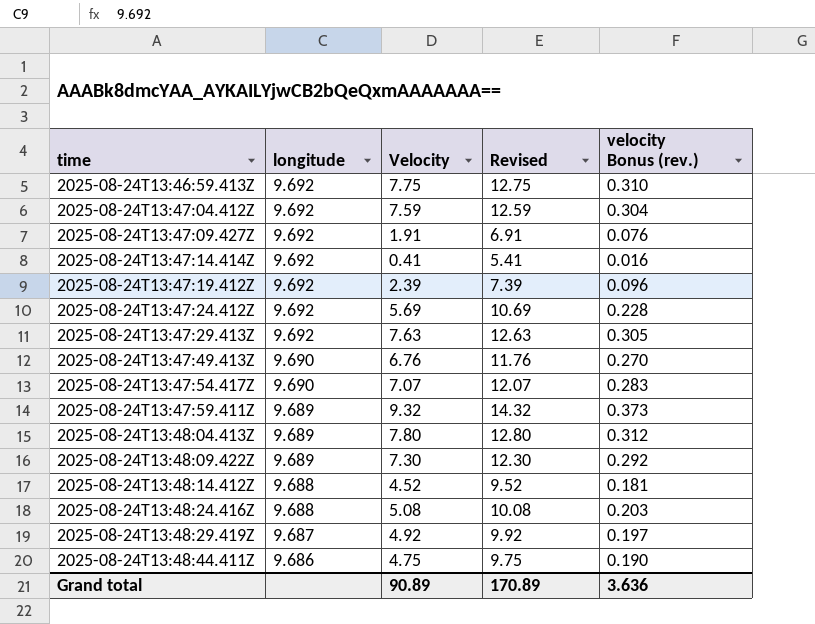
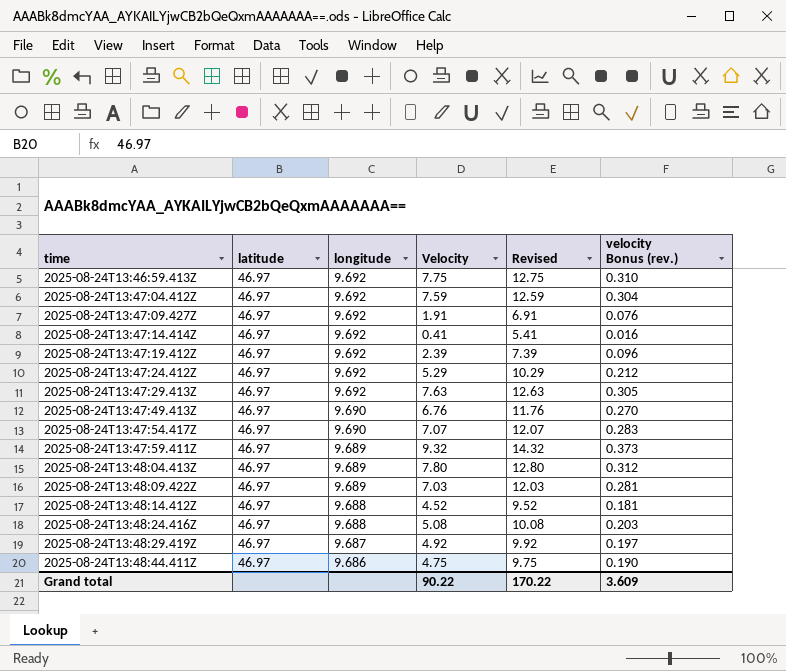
column latitude | position: none -> 2
2025-08-24T13:47:24.412Z | Velocity: 5.69 -> 5.29
2025-08-24T13:47:24.412Z | Revised: 10.69 -> 10.29
2025-08-24T13:47:24.412Z | velocity Bonus (rev.): 0.228 -> 0.212
2025-08-24T13:48:09.422Z | Velocity: 7.30 -> 7.03
2025-08-24T13:48:09.422Z | Revised: 12.30 -> 12.03
2025-08-24T13:48:09.422Z | velocity Bonus (rev.): 0.292 -> 0.281
Grand total | Velocity: 90.89 -> 90.22
Grand total | Revised: 170.89 -> 170.22
Grand total | velocity Bonus (rev.): 3.636 -> 3.609

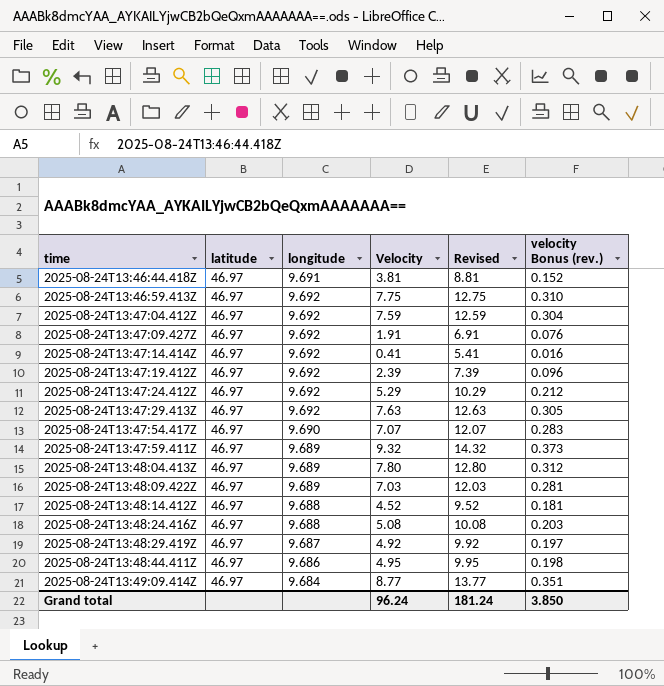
row 2025-08-24T13:47:49.413Z: 46.97 | 9.690 | 6.76 | 11.76 | 0.270 -> none
row 2025-08-24T13:46:44.418Z: none -> 46.97 | 9.691 | 3.81 | 8.81 | 0.152
2025-08-24T13:48:44.411Z | Velocity: 4.75 -> 4.95
2025-08-24T13:48:44.411Z | Revised: 9.75 -> 9.95
2025-08-24T13:48:44.411Z | velocity Bonus (rev.): 0.190 -> 0.198
row 2025-08-24T13:49:09.414Z: none -> 46.97 | 9.684 | 8.77 | 13.77 | 0.351
Grand total | Velocity: 90.22 -> 96.24
Grand total | Revised: 170.22 -> 181.24
Grand total | velocity Bonus (rev.): 3.609 -> 3.850

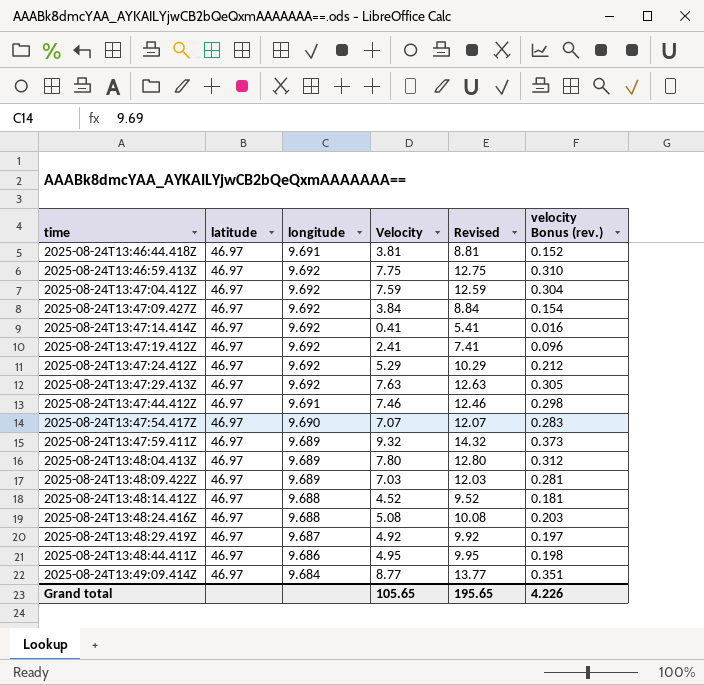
2025-08-24T13:47:09.427Z | Velocity: 1.91 -> 3.84
2025-08-24T13:47:09.427Z | Revised: 6.91 -> 8.84
2025-08-24T13:47:09.427Z | velocity Bonus (rev.): 0.076 -> 0.154
2025-08-24T13:47:19.412Z | Velocity: 2.39 -> 2.41
2025-08-24T13:47:19.412Z | Revised: 7.39 -> 7.41
row 2025-08-24T13:47:44.412Z: none -> 46.97 | 9.691 | 7.46 | 12.46 | 0.298
Grand total | Velocity: 96.24 -> 105.65
Grand total | Revised: 181.24 -> 195.65
Grand total | velocity Bonus (rev.): 3.850 -> 4.226

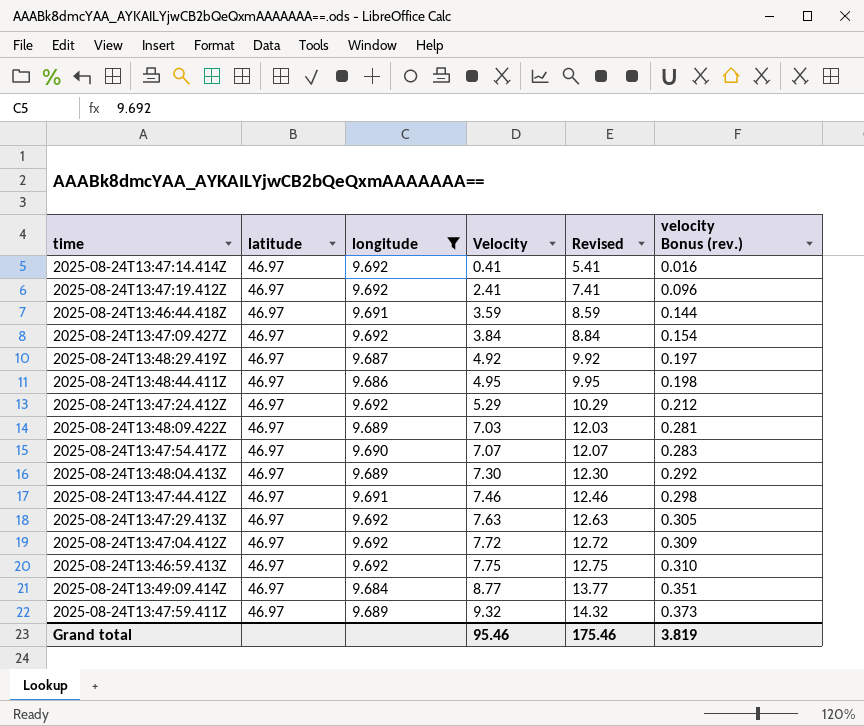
filter: none -> longitude != 9.688
row order: time ascending -> Velocity ascending
2025-08-24T13:46:44.418Z | Velocity: 3.81 -> 3.59
2025-08-24T13:46:44.418Z | Revised: 8.81 -> 8.59
2025-08-24T13:46:44.418Z | velocity Bonus (rev.): 0.152 -> 0.144
2025-08-24T13:48:04.413Z | Velocity: 7.80 -> 7.30
2025-08-24T13:48:04.413Z | Revised: 12.80 -> 12.30
2025-08-24T13:48:04.413Z | velocity Bonus (rev.): 0.312 -> 0.292
2025-08-24T13:47:04.412Z | Velocity: 7.59 -> 7.72
2025-08-24T13:47:04.412Z | Revised: 12.59 -> 12.72
2025-08-24T13:47:04.412Z | velocity Bonus (rev.): 0.304 -> 0.309
Grand total | Velocity: 105.65 -> 95.46
Grand total | Revised: 195.65 -> 175.46
Grand total | velocity Bonus (rev.): 4.226 -> 3.819

